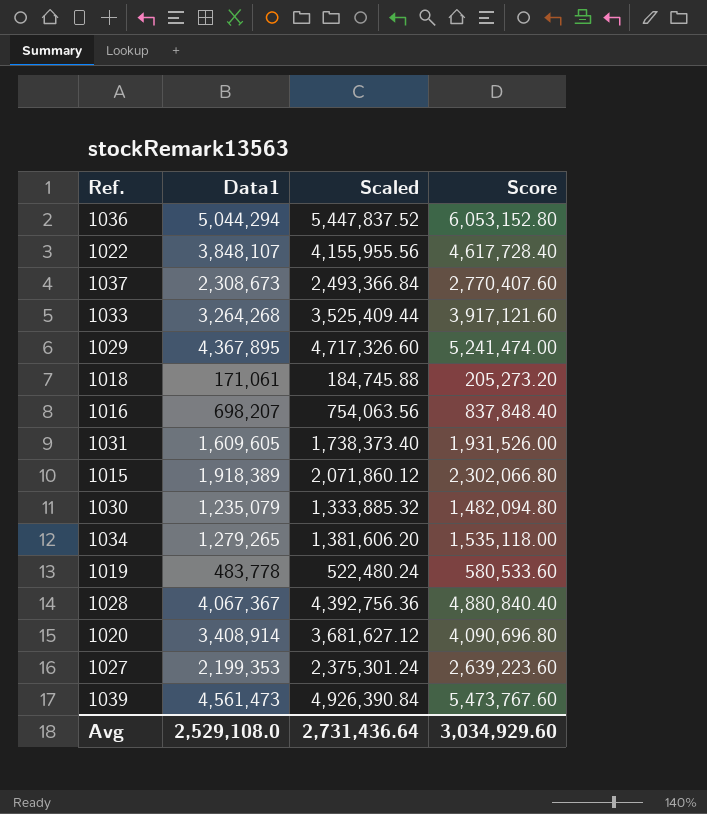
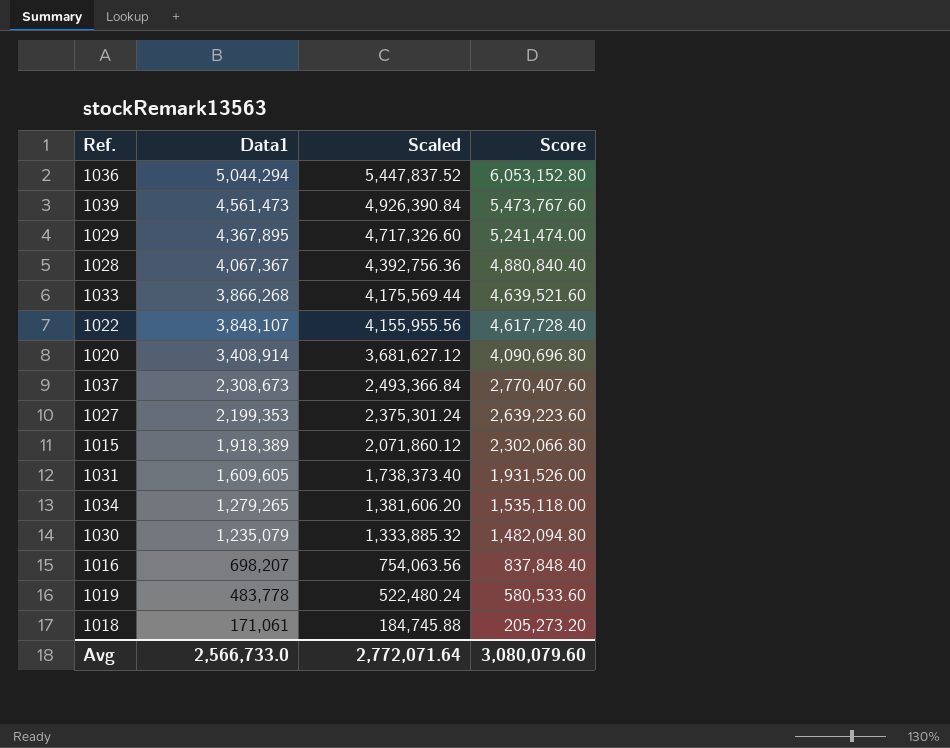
row order: none -> Data1 descending
1033 | Data1: 3,264,268 -> 3,866,268
1033 | Scaled: 3,525,409.44 -> 4,175,569.44
1033 | Score: 3,917,121.60 -> 4,639,521.60
Avg | Data1: 2,529,108.0 -> 2,566,733.0
Avg | Scaled: 2,731,436.64 -> 2,772,071.64
Avg | Score: 3,034,929.60 -> 3,080,079.60

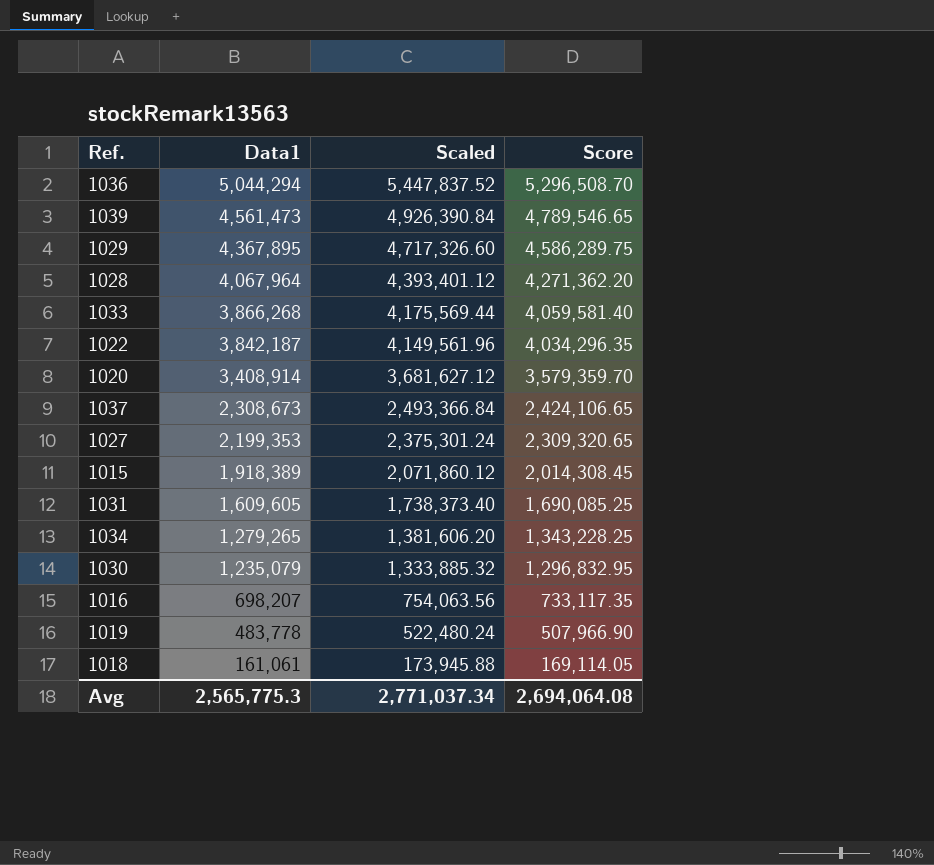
column Score | formula: [Data1] * 1.2 -> [Data1] * 1.05
1028 | Data1: 4,067,367 -> 4,067,964
1028 | Scaled: 4,392,756.36 -> 4,393,401.12
1022 | Data1: 3,848,107 -> 3,842,187
1022 | Scaled: 4,155,955.56 -> 4,149,561.96
1018 | Data1: 171,061 -> 161,061
1018 | Scaled: 184,745.88 -> 173,945.88
Avg | Data1: 2,566,733.0 -> 2,565,775.3
Avg | Scaled: 2,772,071.64 -> 2,771,037.34
Avg | Score: 3,080,079.60 -> 2,694,064.08

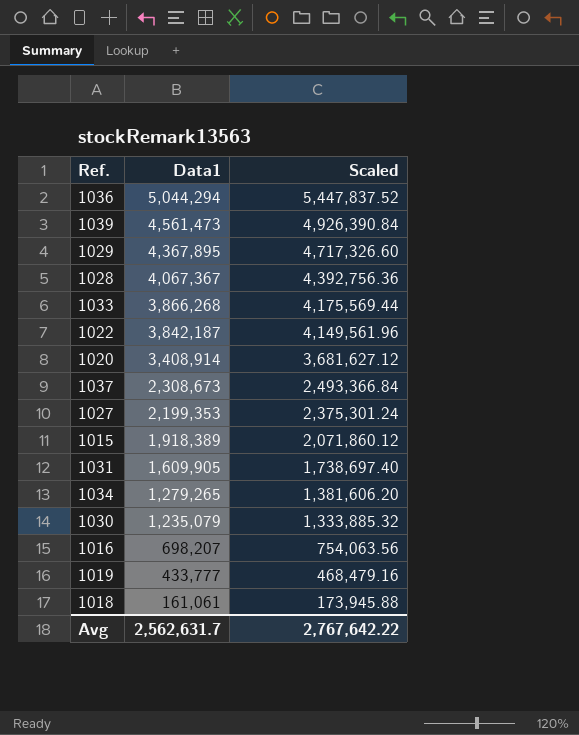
column Score | formula: [Data1] * 1.05 -> none
1028 | Data1: 4,067,964 -> 4,067,367
1028 | Scaled: 4,393,401.12 -> 4,392,756.36
1031 | Data1: 1,609,605 -> 1,609,905
1031 | Scaled: 1,738,373.40 -> 1,738,697.40
1019 | Data1: 483,778 -> 433,777
1019 | Scaled: 522,480.24 -> 468,479.16
Avg | Data1: 2,565,775.3 -> 2,562,631.7
Avg | Scaled: 2,771,037.34 -> 2,767,642.22

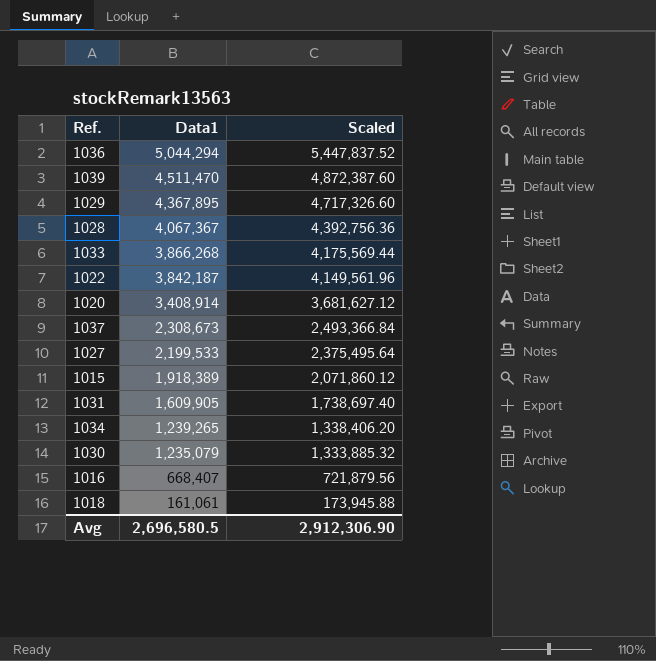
row 1019: 433,777 | 468,479.16 -> none
1039 | Data1: 4,561,473 -> 4,511,470
1039 | Scaled: 4,926,390.84 -> 4,872,387.60
1027 | Data1: 2,199,353 -> 2,199,533
1027 | Scaled: 2,375,301.24 -> 2,375,495.64
1034 | Data1: 1,279,265 -> 1,239,265
1034 | Scaled: 1,381,606.20 -> 1,338,406.20
1016 | Data1: 698,207 -> 668,407
1016 | Scaled: 754,063.56 -> 721,879.56
Avg | Data1: 2,562,631.7 -> 2,696,580.5
Avg | Scaled: 2,767,642.22 -> 2,912,306.90

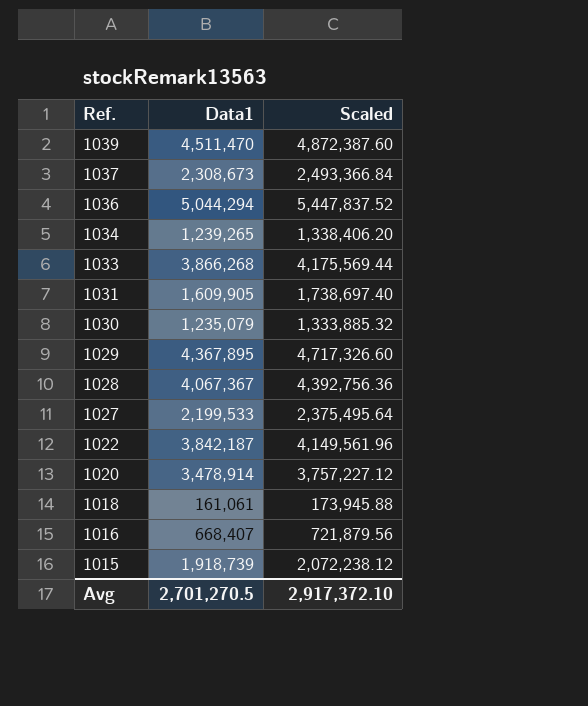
row order: Data1 descending -> Ref. descending
1020 | Data1: 3,408,914 -> 3,478,914
1020 | Scaled: 3,681,627.12 -> 3,757,227.12
1015 | Data1: 1,918,389 -> 1,918,739
1015 | Scaled: 2,071,860.12 -> 2,072,238.12
Avg | Data1: 2,696,580.5 -> 2,701,270.5
Avg | Scaled: 2,912,306.90 -> 2,917,372.10

